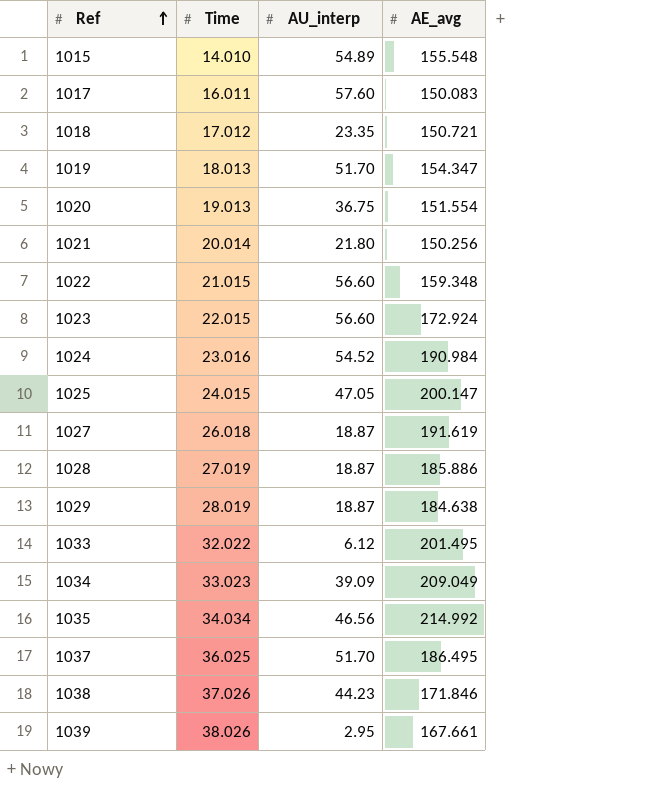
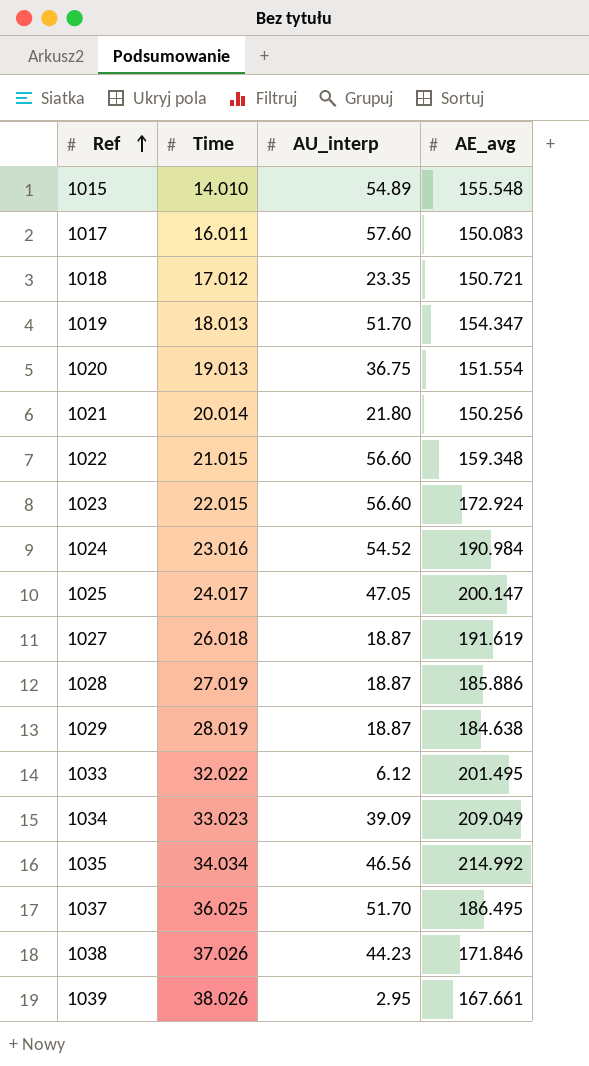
1025 | Time: 24.015 -> 24.017

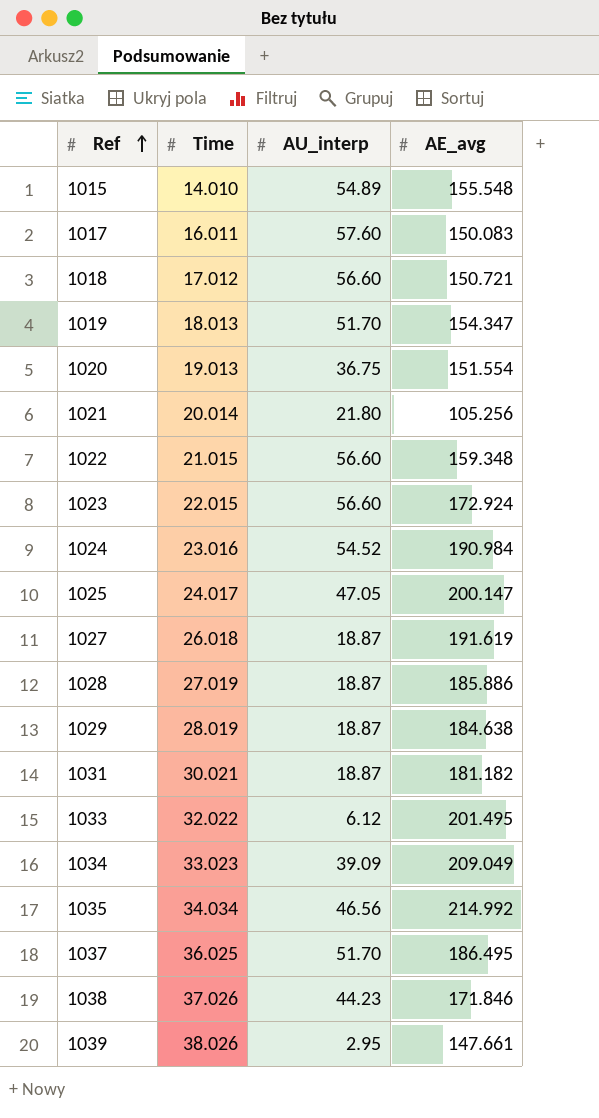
1018 | AU_interp: 23.35 -> 56.60
1021 | AE_avg: 150.256 -> 105.256
row 1031: none -> 30.021 | 18.87 | 181.182
1039 | AE_avg: 167.661 -> 147.661

